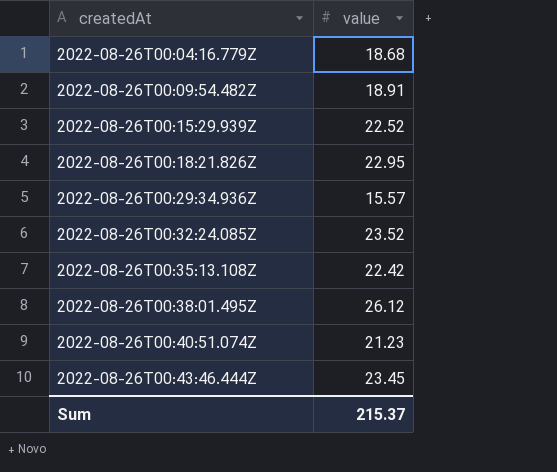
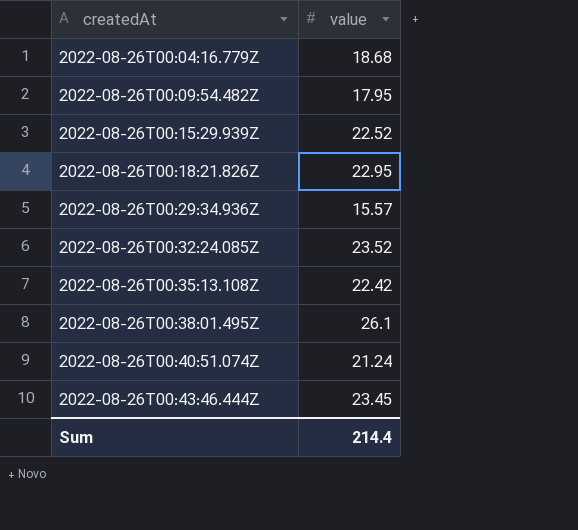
2022-08-26T00:09:54.482Z | value: 18.91 -> 17.95
2022-08-26T00:38:01.495Z | value: 26.12 -> 26.1
2022-08-26T00:40:51.074Z | value: 21.23 -> 21.24
Sum | value: 215.37 -> 214.4

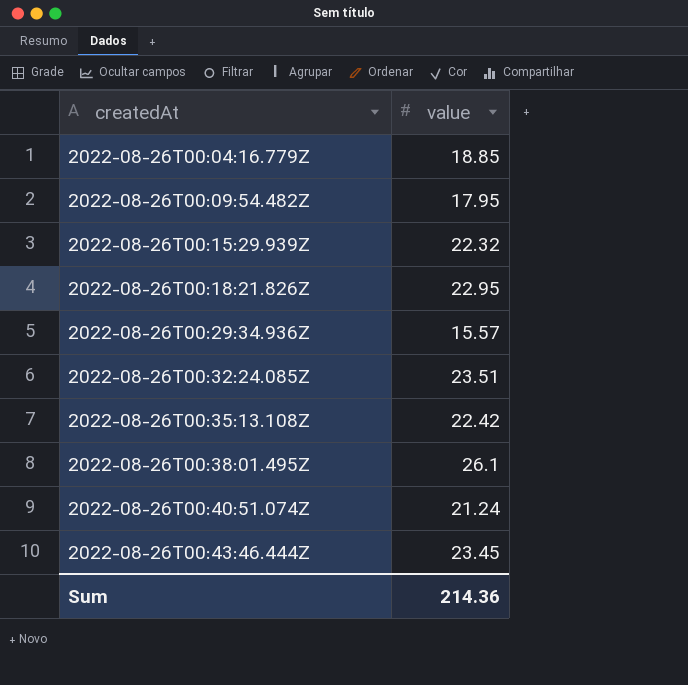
2022-08-26T00:04:16.779Z | value: 18.68 -> 18.85
2022-08-26T00:15:29.939Z | value: 22.52 -> 22.32
2022-08-26T00:32:24.085Z | value: 23.52 -> 23.51
Sum | value: 214.4 -> 214.36

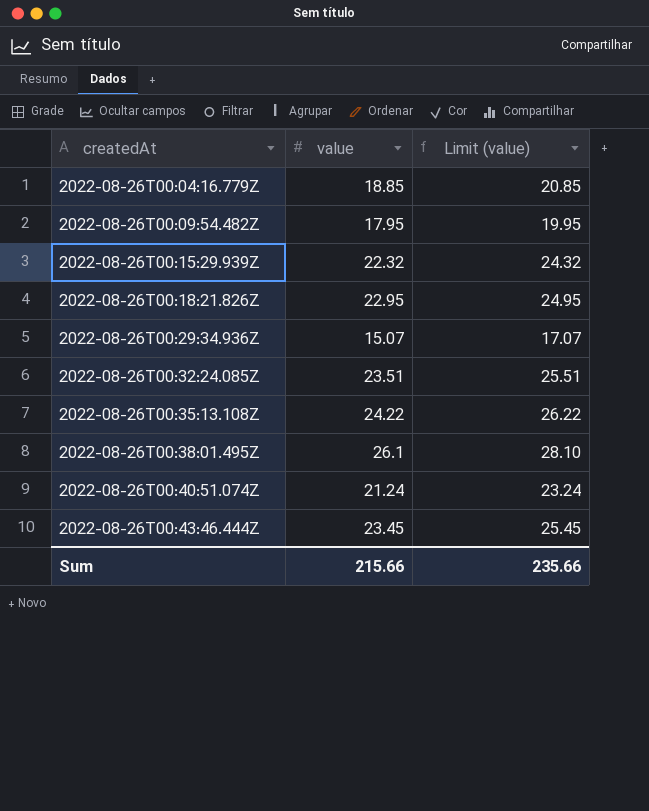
column Limit (value) | formula: none -> [value] + 2
2022-08-26T00:29:34.936Z | value: 15.57 -> 15.07
2022-08-26T00:35:13.108Z | value: 22.42 -> 24.22
Sum | value: 214.36 -> 215.66

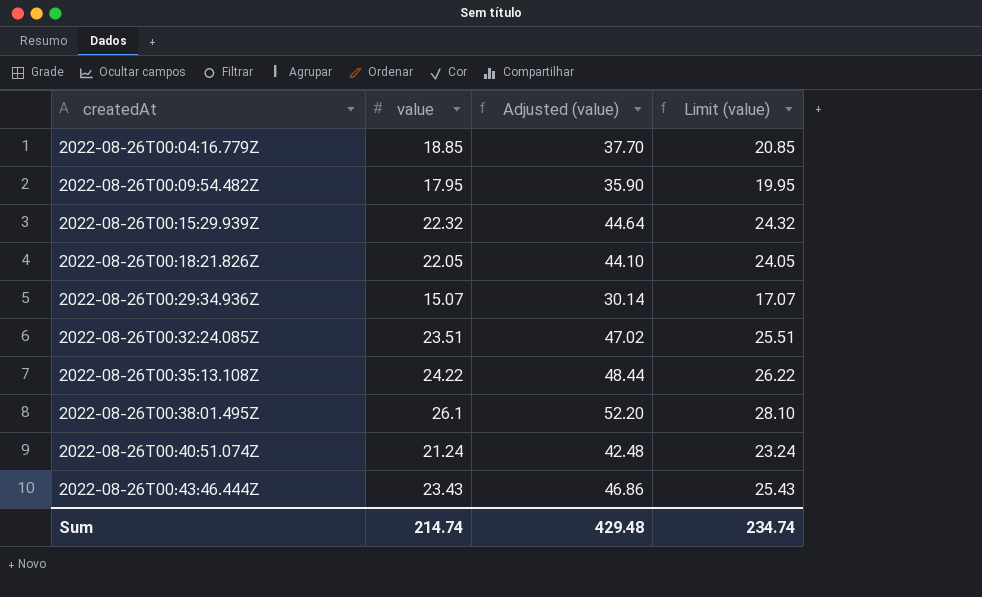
column Adjusted (value) | formula: none -> [value] * 2
2022-08-26T00:18:21.826Z | value: 22.95 -> 22.05
2022-08-26T00:18:21.826Z | Limit (value): 24.95 -> 24.05
2022-08-26T00:43:46.444Z | value: 23.45 -> 23.43
2022-08-26T00:43:46.444Z | Limit (value): 25.45 -> 25.43
Sum | value: 215.66 -> 214.74
Sum | Limit (value): 235.66 -> 234.74

